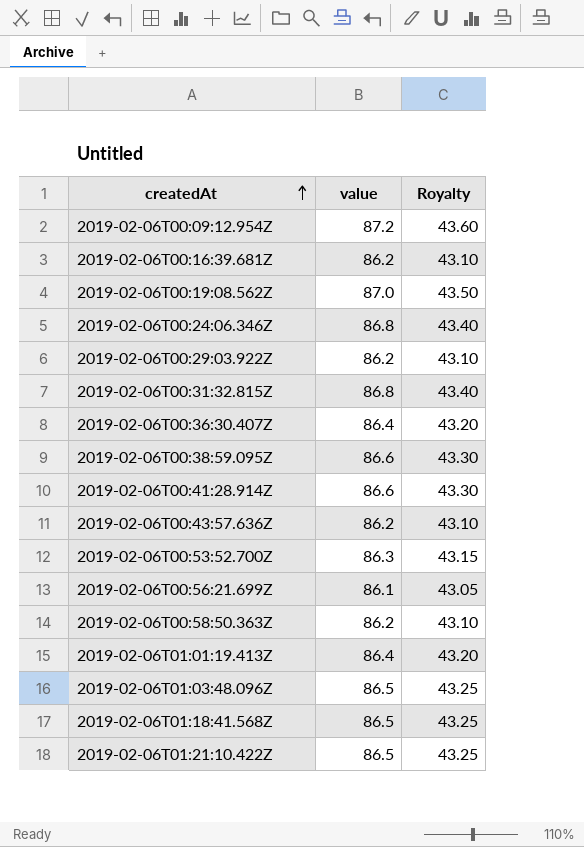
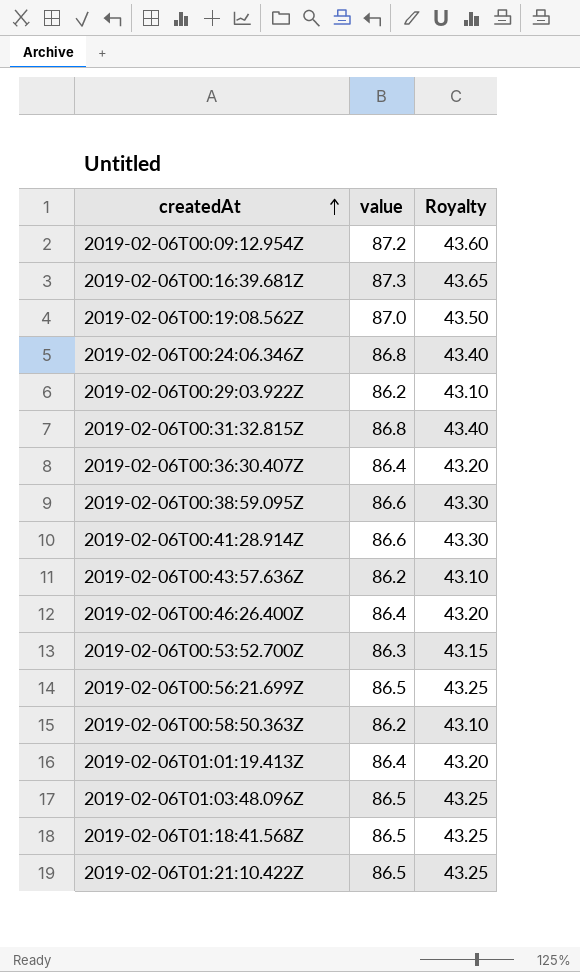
2019-02-06T00:16:39.681Z | value: 86.2 -> 87.3
2019-02-06T00:16:39.681Z | Royalty: 43.10 -> 43.65
row 2019-02-06T00:46:26.400Z: none -> 86.4 | 43.20
2019-02-06T00:56:21.699Z | value: 86.1 -> 86.5
2019-02-06T00:56:21.699Z | Royalty: 43.05 -> 43.25

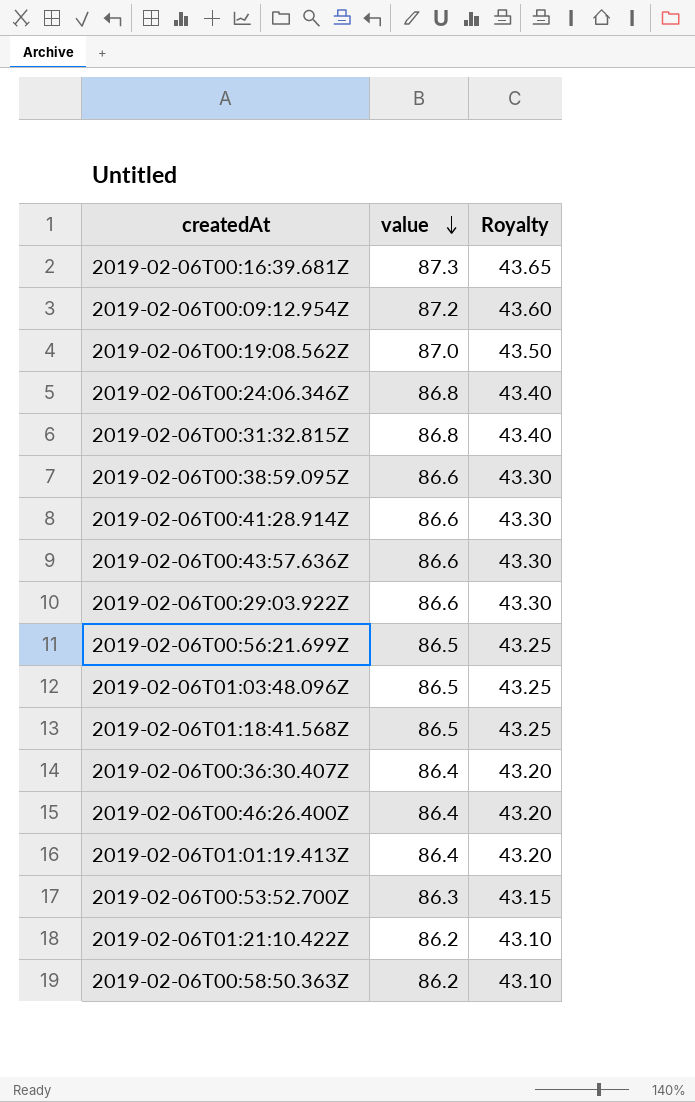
row order: createdAt ascending -> value descending
2019-02-06T00:43:57.636Z | value: 86.2 -> 86.6
2019-02-06T00:43:57.636Z | Royalty: 43.10 -> 43.30
2019-02-06T00:29:03.922Z | value: 86.2 -> 86.6
2019-02-06T00:29:03.922Z | Royalty: 43.10 -> 43.30
2019-02-06T01:21:10.422Z | value: 86.5 -> 86.2
2019-02-06T01:21:10.422Z | Royalty: 43.25 -> 43.10

